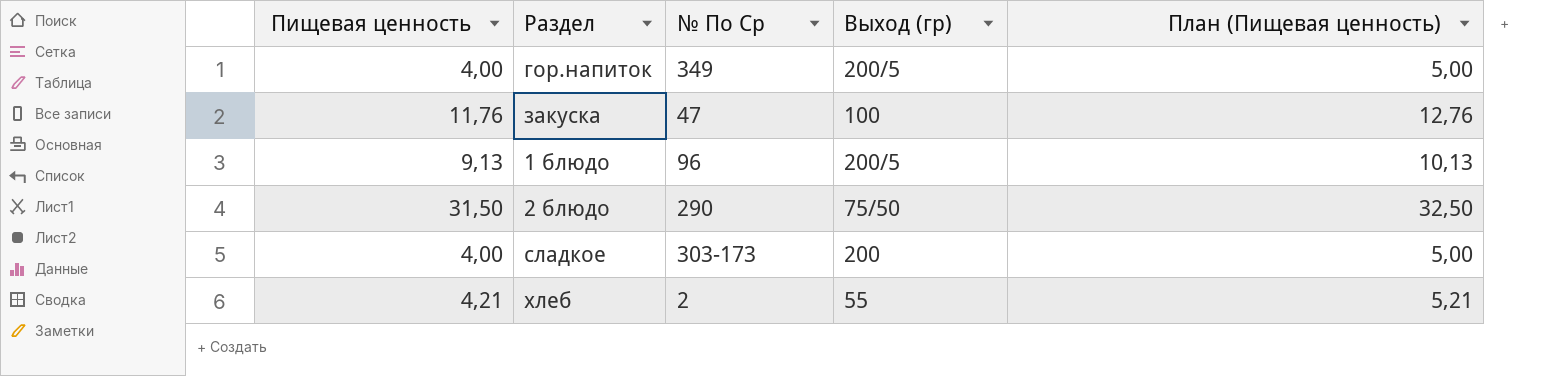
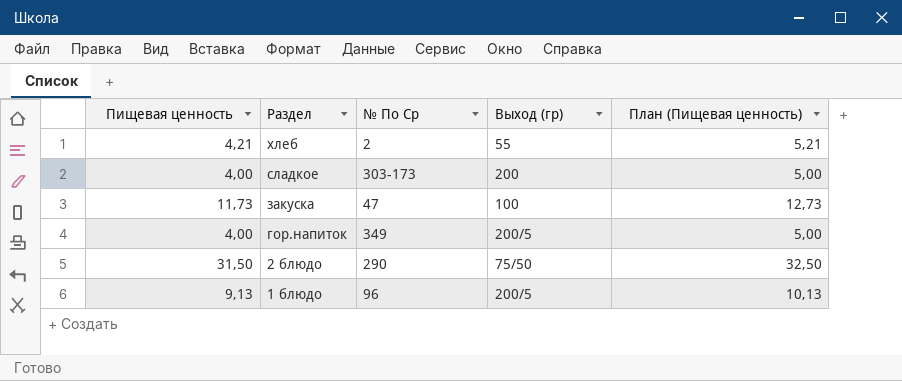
row order: none -> Раздел descending
закуска | Пищевая ценность: 11,76 -> 11,73
закуска | План (Пищевая ценность): 12,76 -> 12,73

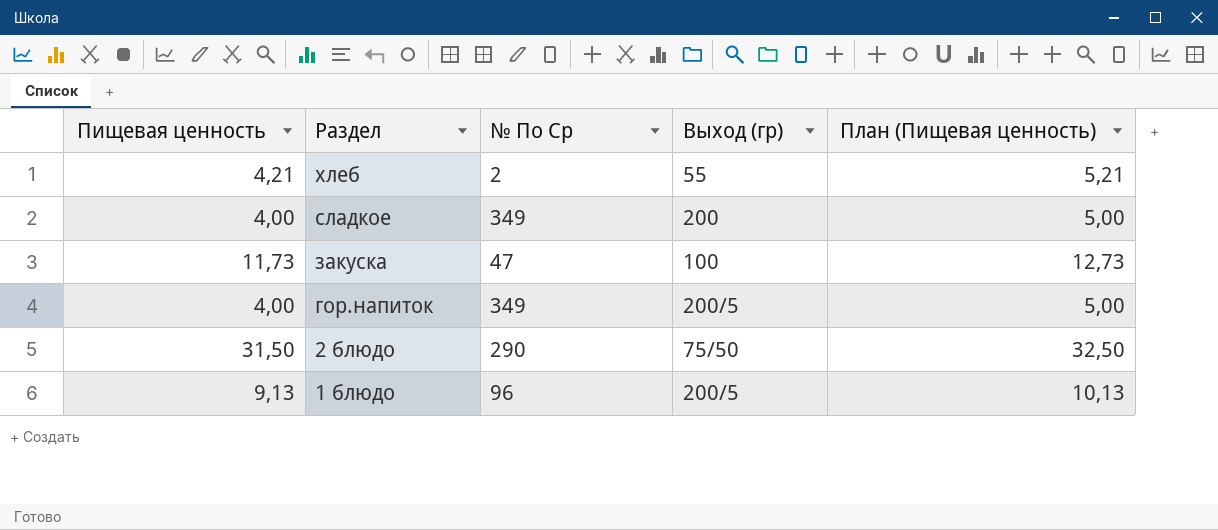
сладкое | № По Ср: 303-173 -> 349

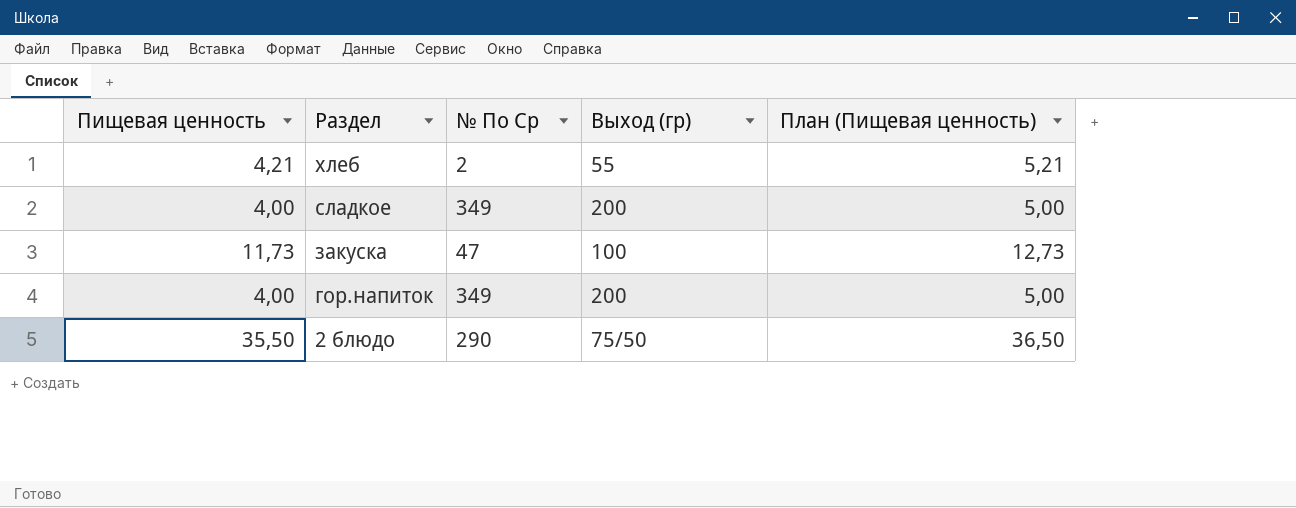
row 1 блюдо: 9,13 | 96 | 200/5 | 10,13 -> none
гор.напиток | Выход (гр): 200/5 -> 200
2 блюдо | Пищевая ценность: 31,50 -> 35,50
2 блюдо | План (Пищевая ценность): 32,50 -> 36,50

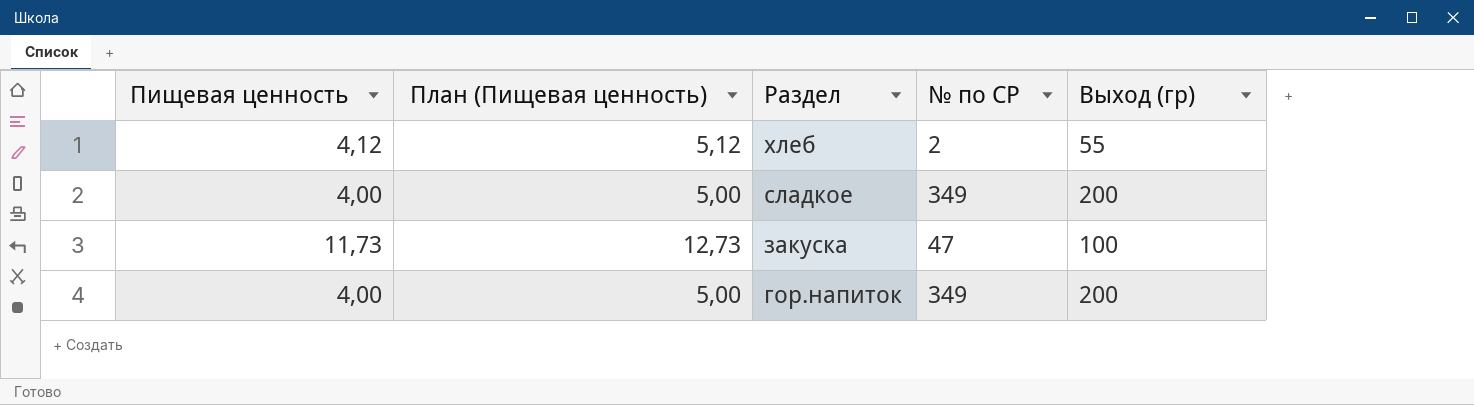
column План (Пищевая ценность) | position: 5 -> 2
column name: № По Ср -> № по СР
row 2 блюдо: 35,50 | 290 | 75/50 | 36,50 -> none
хлеб | Пищевая ценность: 4,21 -> 4,12
хлеб | План (Пищевая ценность): 5,21 -> 5,12

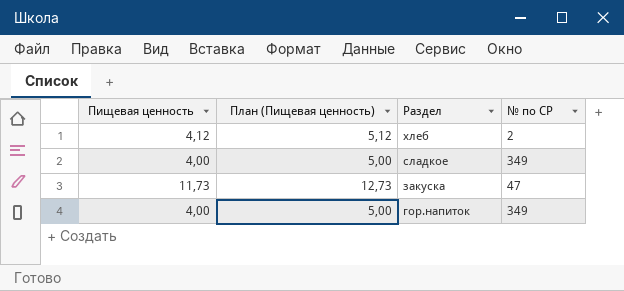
column Выход (гр) | position: 5 -> none

